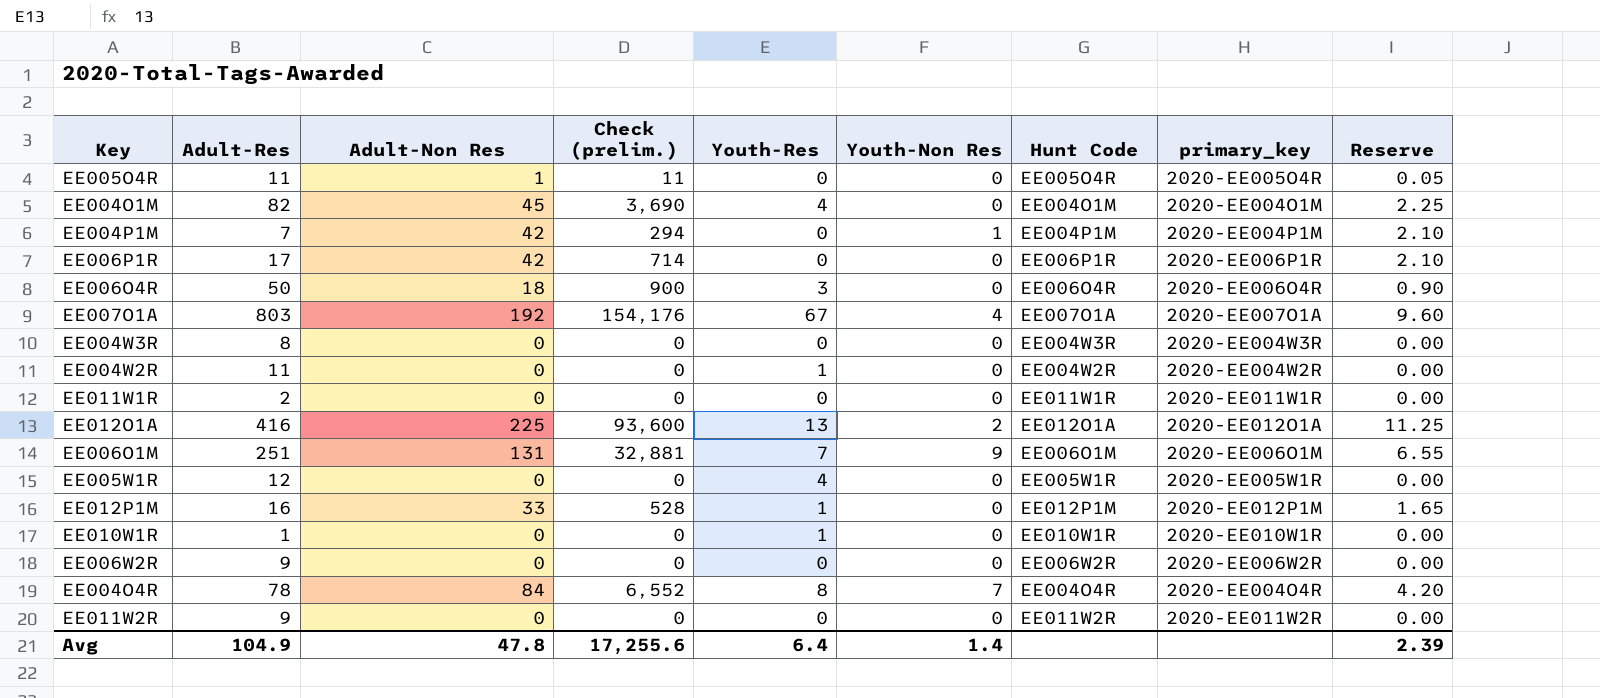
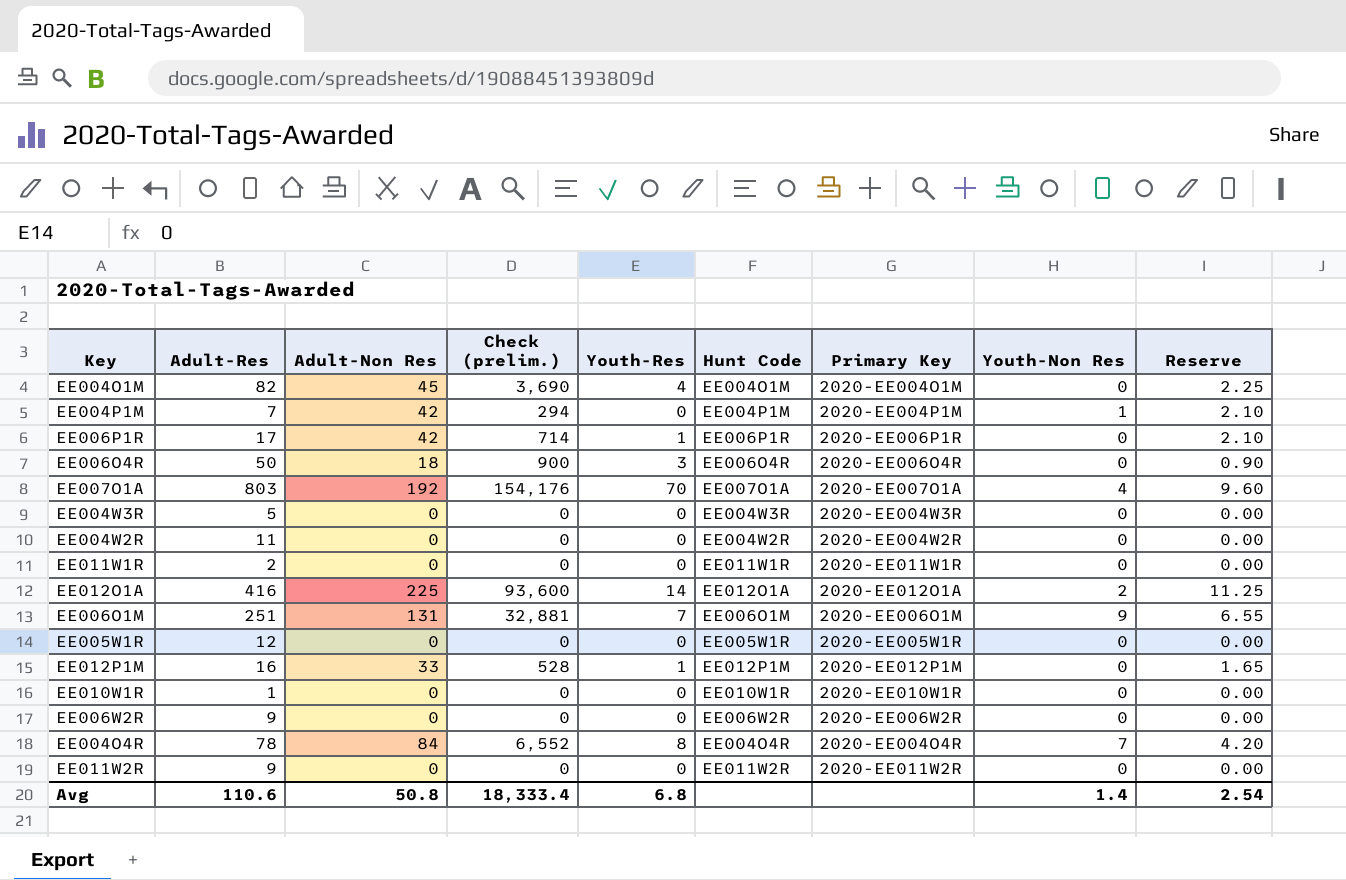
column name: primary_key -> Primary Key
column Youth-Non Res | position: 6 -> 8
row EE005O4R: 11 | 1 | 11 | 0 | 0 | EE005O4R | 2020-EE005O4R | 0.05 -> none
EE006P1R | Youth-Res: 0 -> 1
EE007O1A | Youth-Res: 67 -> 70
EE004W3R | Adult-Res: 8 -> 5
EE004W2R | Youth-Res: 1 -> 0
EE012O1A | Youth-Res: 13 -> 14
EE005W1R | Youth-Res: 4 -> 0
EE010W1R | Youth-Res: 1 -> 0
Avg | Adult-Res: 104.9 -> 110.6
Avg | Adult-Non Res: 47.8 -> 50.8
Avg | Check (prelim.): 17,255.6 -> 18,333.4
Avg | Youth-Res: 6.4 -> 6.8
Avg | Reserve: 2.39 -> 2.54

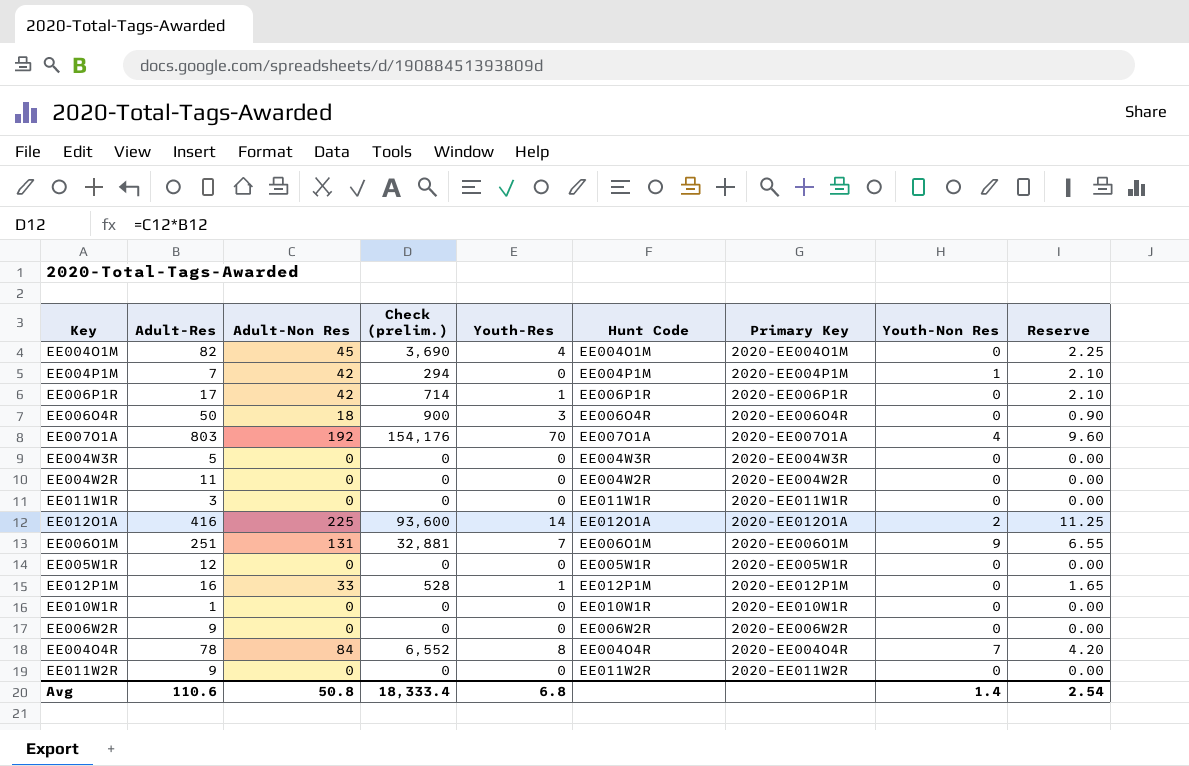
EE011W1R | Adult-Res: 2 -> 3

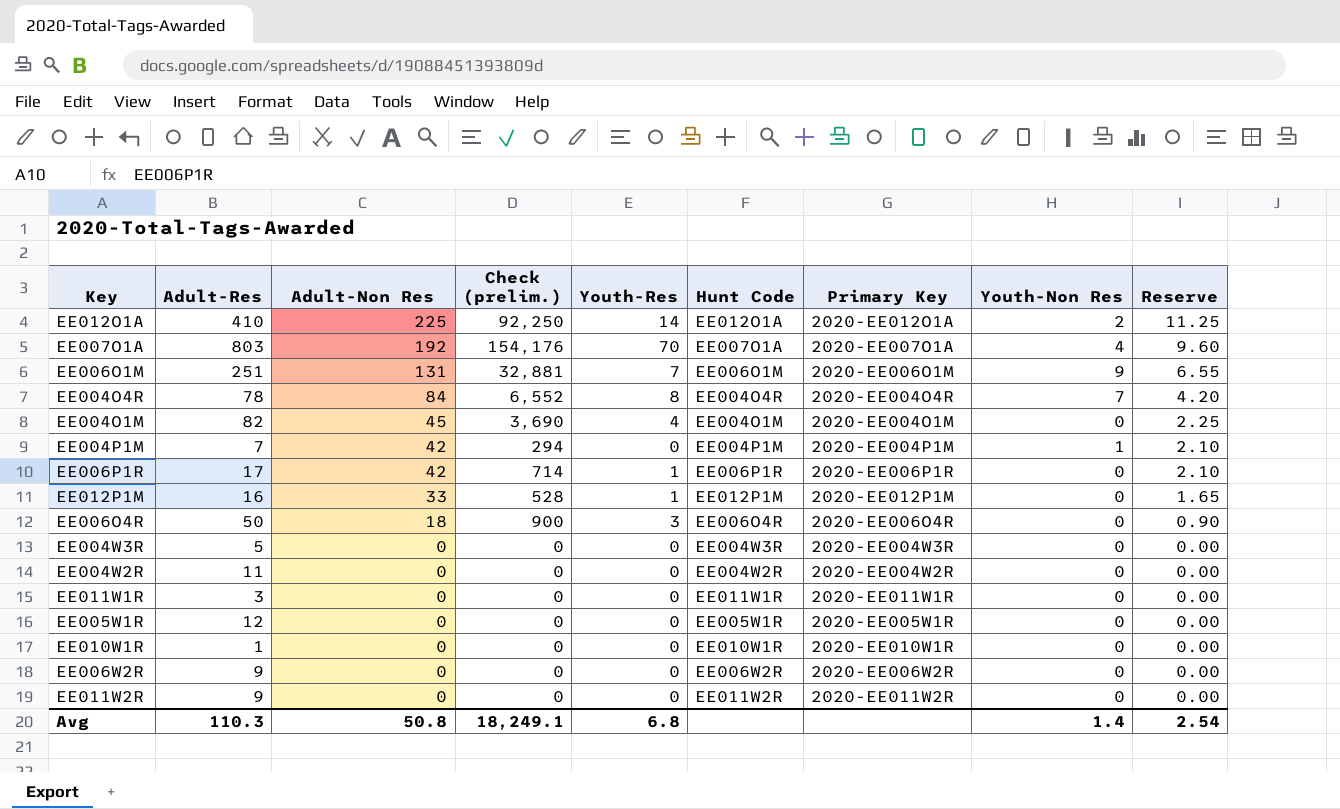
row order: none -> Adult-Non Res descending
EE012O1A | Adult-Res: 416 -> 410
EE012O1A | Check (prelim.): 93,600 -> 92,250
Avg | Adult-Res: 110.6 -> 110.3
Avg | Check (prelim.): 18,333.4 -> 18,249.1

